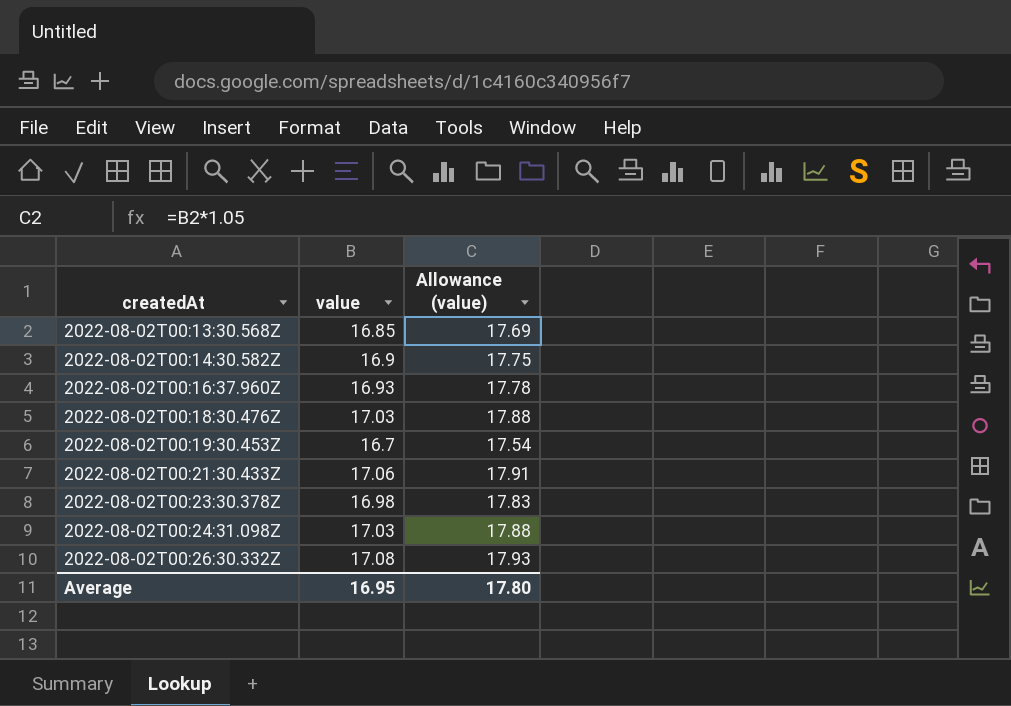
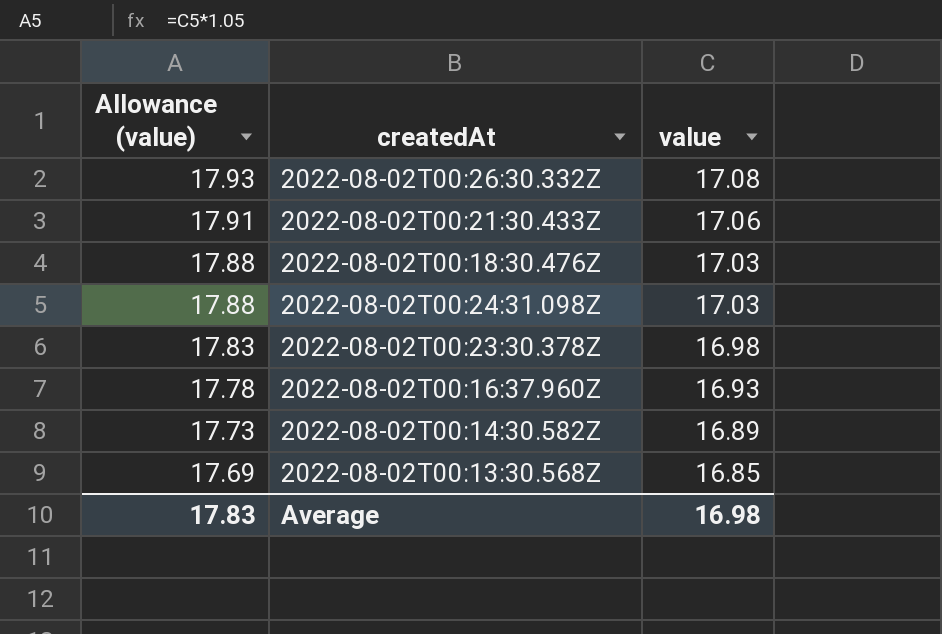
row order: createdAt ascending -> Allowance (value) descending
column Allowance (value) | position: 3 -> 1
row 2022-08-02T00:19:30.453Z: 16.7 | 17.54 -> none
2022-08-02T00:14:30.582Z | Allowance (value): 17.75 -> 17.73
2022-08-02T00:14:30.582Z | value: 16.9 -> 16.89
Average | Allowance (value): 17.80 -> 17.83
Average | value: 16.95 -> 16.98

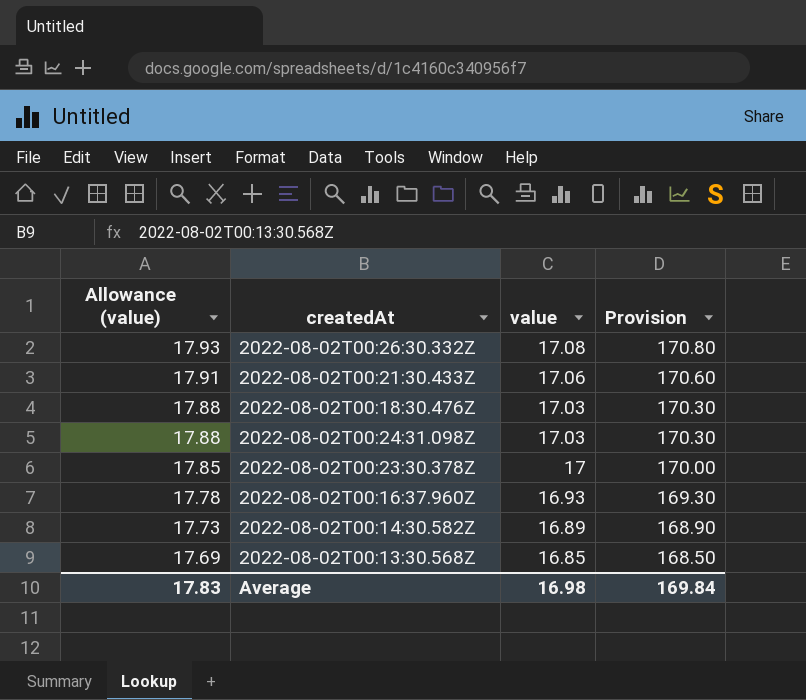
column Provision | formula: none -> [value] * 10
2022-08-02T00:23:30.378Z | Allowance (value): 17.83 -> 17.85
2022-08-02T00:23:30.378Z | value: 16.98 -> 17

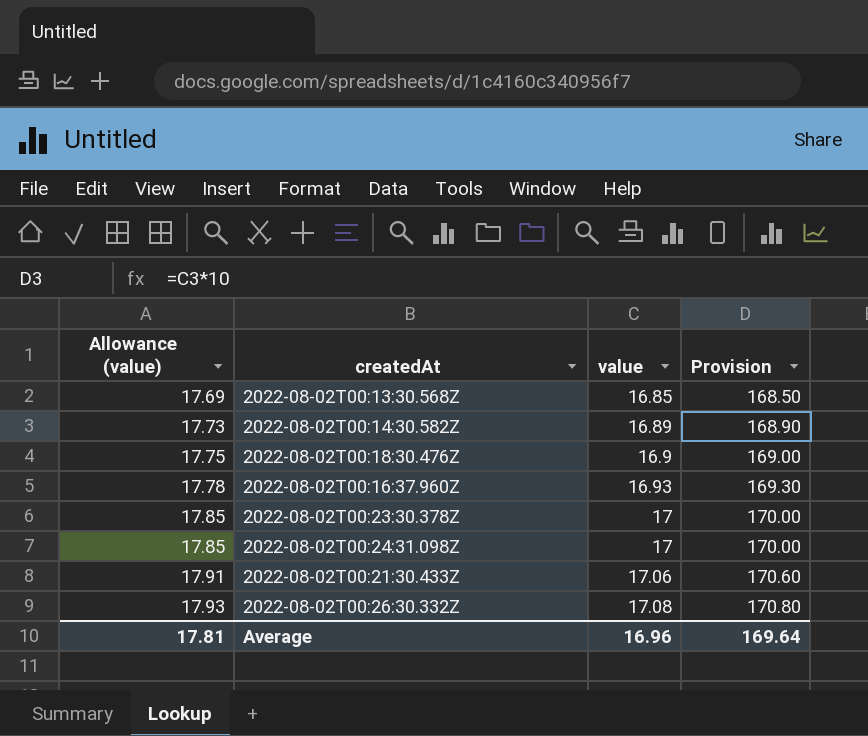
row order: Allowance (value) descending -> Allowance (value) ascending
2022-08-02T00:18:30.476Z | Allowance (value): 17.88 -> 17.75
2022-08-02T00:18:30.476Z | value: 17.03 -> 16.9
2022-08-02T00:18:30.476Z | Provision: 170.30 -> 169.00
2022-08-02T00:24:31.098Z | Allowance (value): 17.88 -> 17.85
2022-08-02T00:24:31.098Z | value: 17.03 -> 17
2022-08-02T00:24:31.098Z | Provision: 170.30 -> 170.00
Average | Allowance (value): 17.83 -> 17.81
Average | value: 16.98 -> 16.96
Average | Provision: 169.84 -> 169.64

